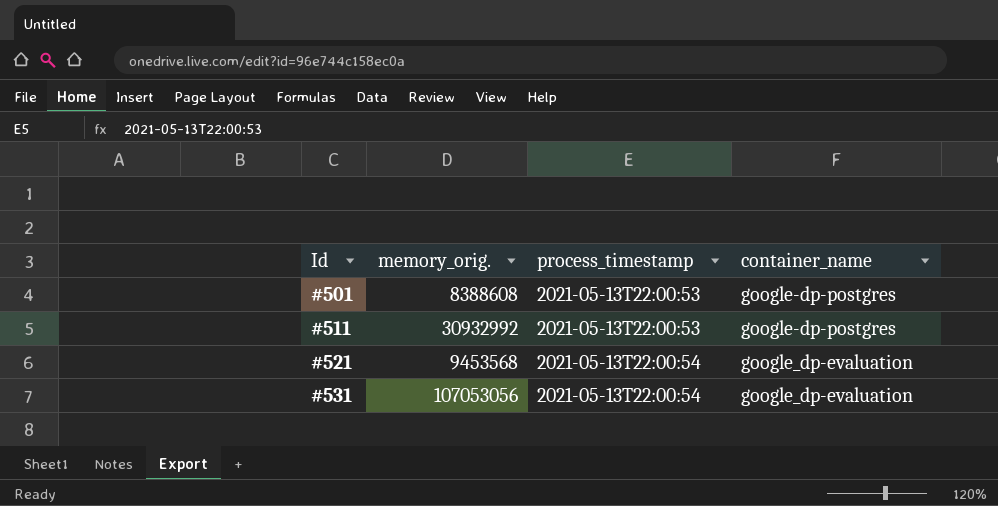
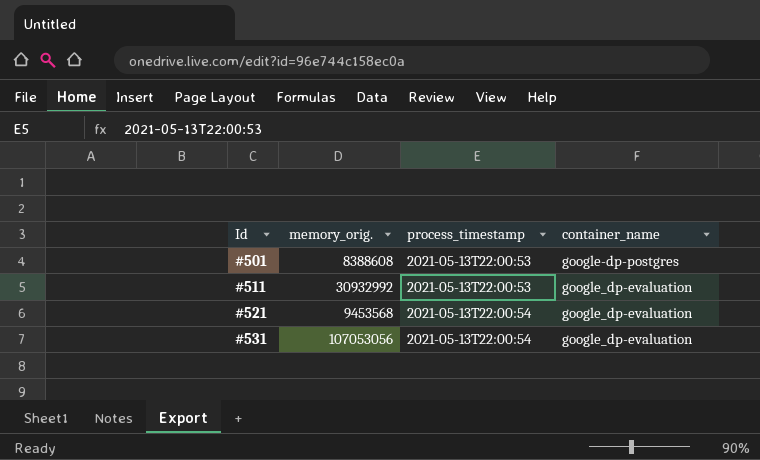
#511 | container_name: google-dp-postgres -> google_dp-evaluation

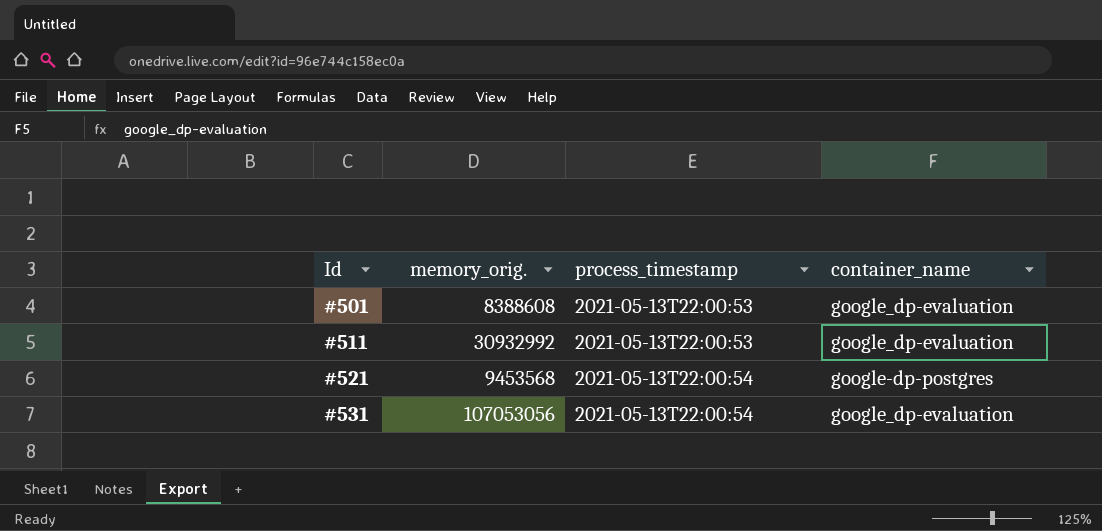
#501 | container_name: google-dp-postgres -> google_dp-evaluation
#521 | container_name: google_dp-evaluation -> google-dp-postgres

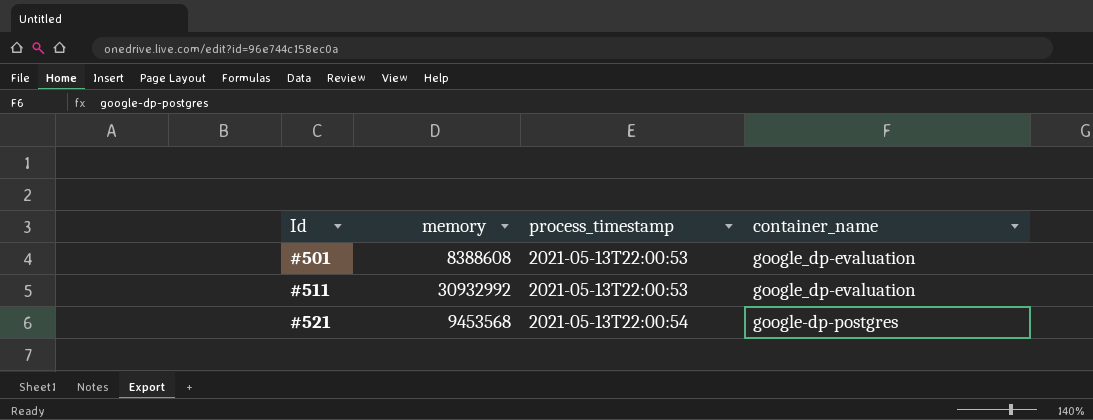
column name: memory_orig. -> memory
row #531: 107053056 | 2021-05-13T22:00:54 | google_dp-evaluation -> none

